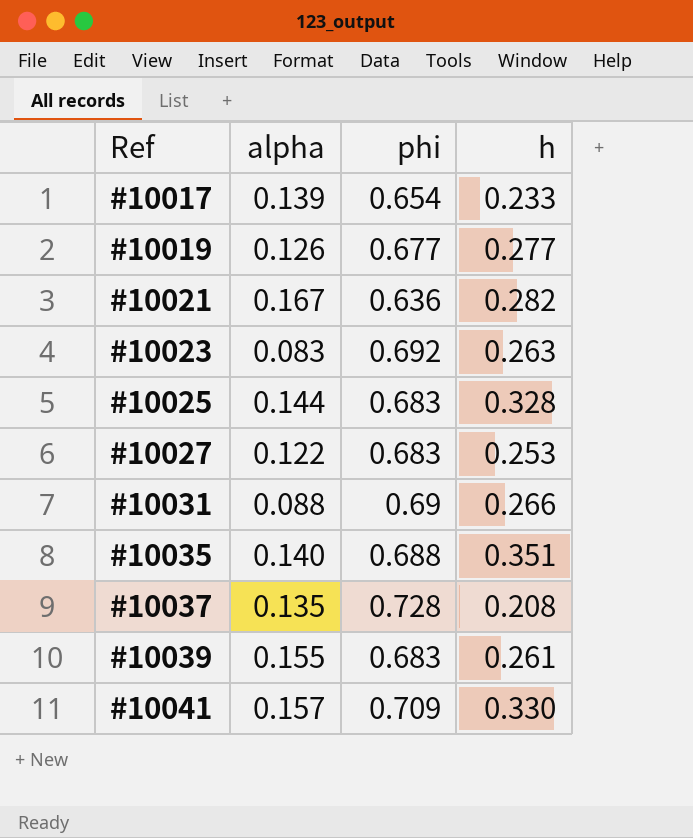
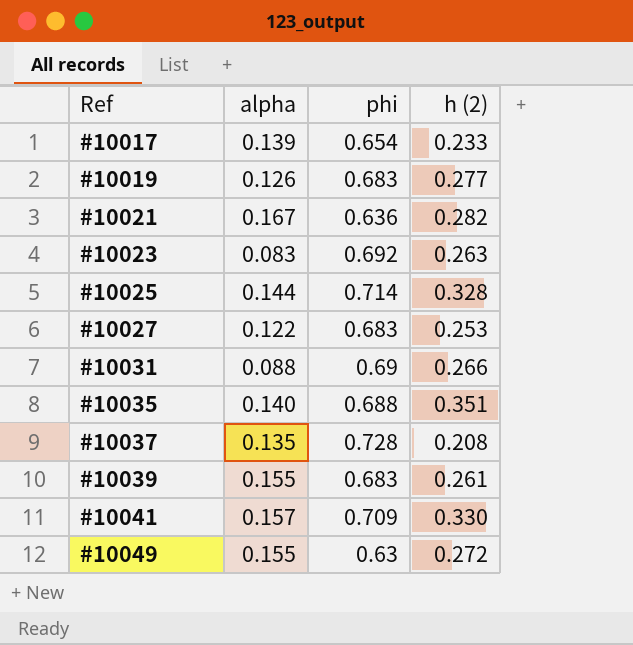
column name: h -> h (2)
#10019 | phi: 0.677 -> 0.683
#10025 | phi: 0.683 -> 0.714
row #10049: none -> 0.155 | 0.63 | 0.272

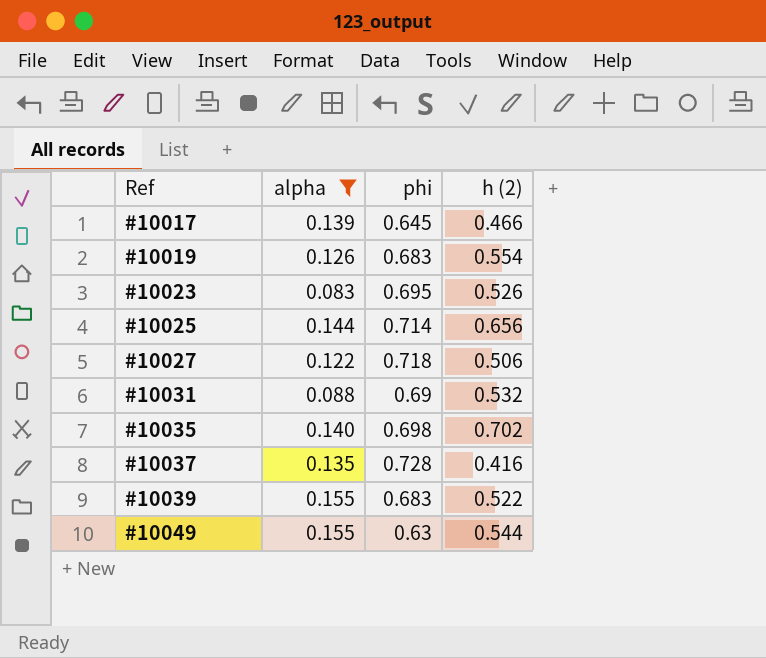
filter: none -> alpha <= 0.155
#10017 | phi: 0.654 -> 0.645
#10017 | h (2): 0.233 -> 0.466
#10019 | h (2): 0.277 -> 0.554
#10023 | phi: 0.692 -> 0.695
#10023 | h (2): 0.263 -> 0.526
#10025 | h (2): 0.328 -> 0.656
#10027 | phi: 0.683 -> 0.718
#10027 | h (2): 0.253 -> 0.506
#10031 | h (2): 0.266 -> 0.532
#10035 | phi: 0.688 -> 0.698
#10035 | h (2): 0.351 -> 0.702
#10037 | h (2): 0.208 -> 0.416
#10039 | h (2): 0.261 -> 0.522
#10049 | h (2): 0.272 -> 0.544

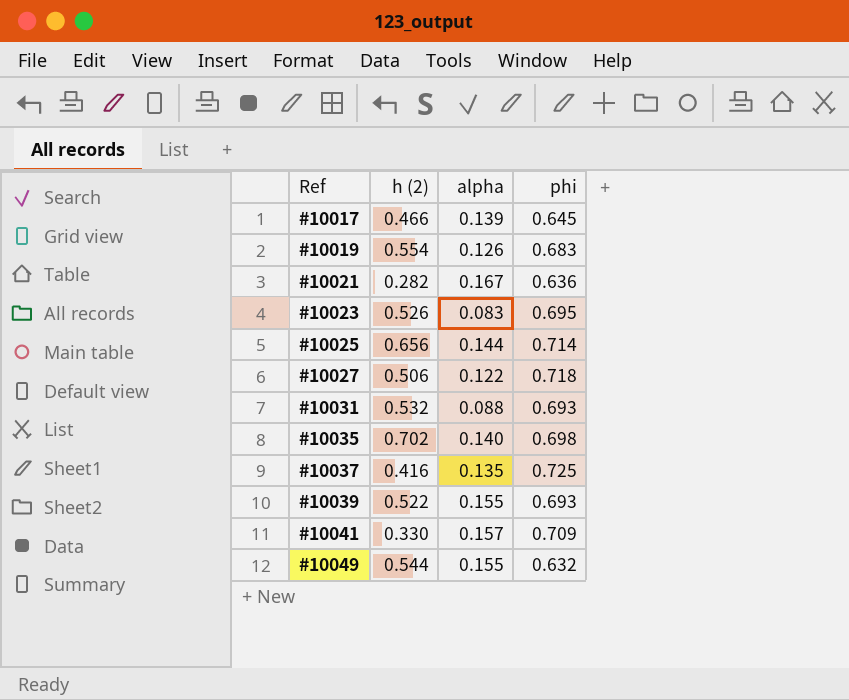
filter: alpha <= 0.155 -> none
column h (2) | position: 4 -> 2
#10031 | phi: 0.69 -> 0.693
#10037 | phi: 0.728 -> 0.725
#10039 | phi: 0.683 -> 0.693
#10049 | phi: 0.63 -> 0.632

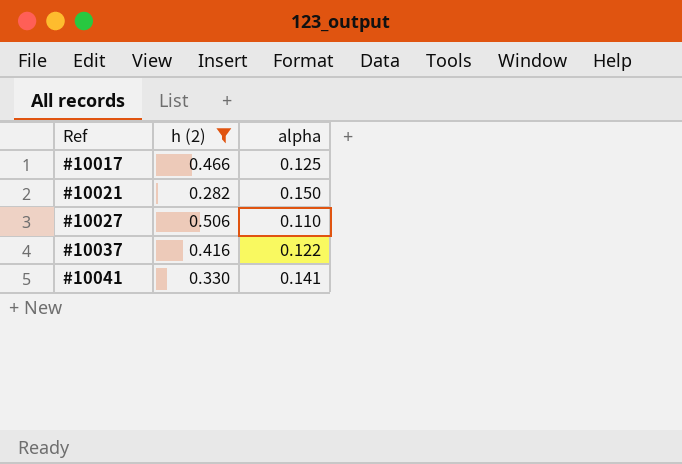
filter: none -> h (2) <= 0.506
column phi | position: 4 -> none
#10017 | alpha: 0.139 -> 0.125
#10021 | alpha: 0.167 -> 0.150
#10027 | alpha: 0.122 -> 0.110
#10037 | alpha: 0.135 -> 0.122
#10041 | alpha: 0.157 -> 0.141

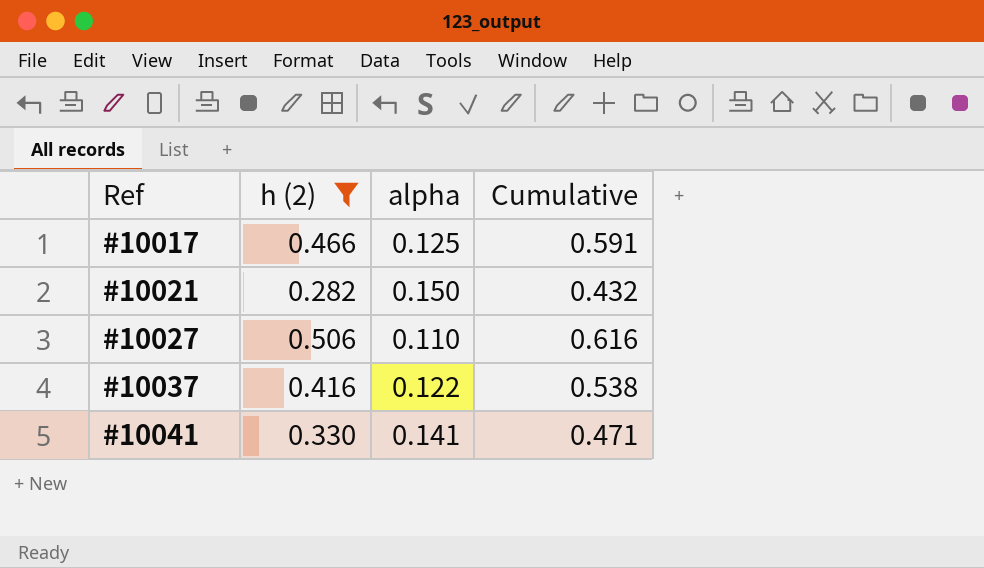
column Cumulative | formula: none -> [h (2)] + [alpha]

